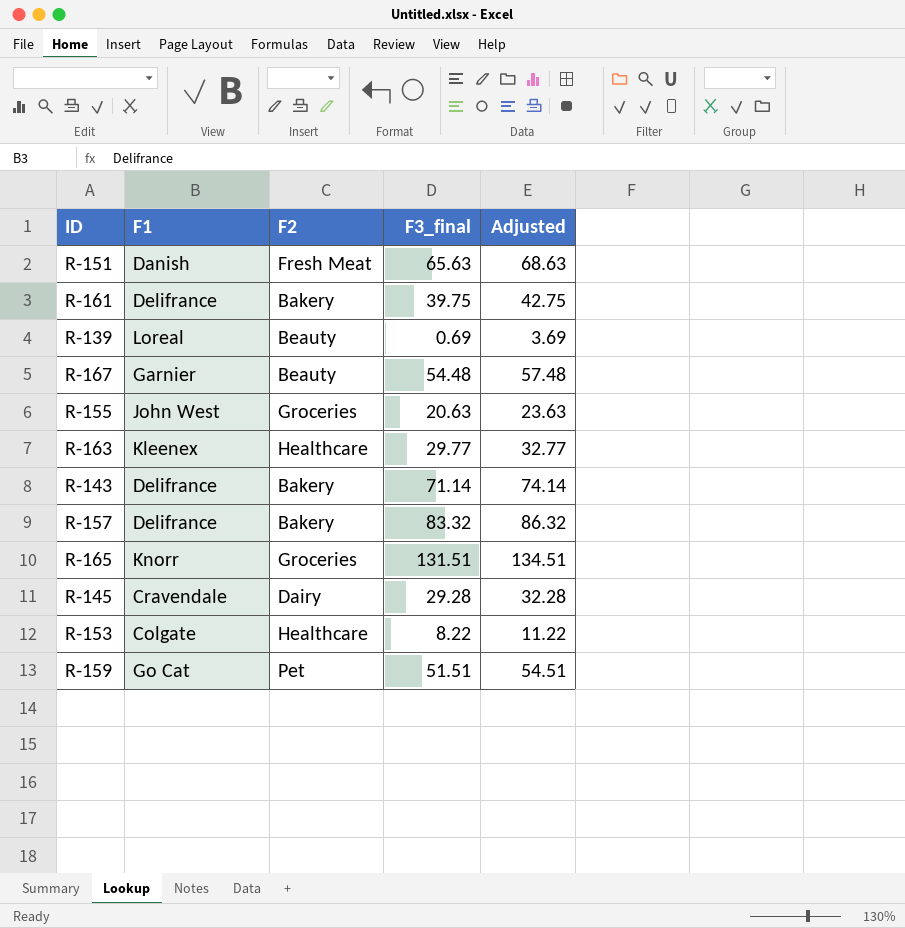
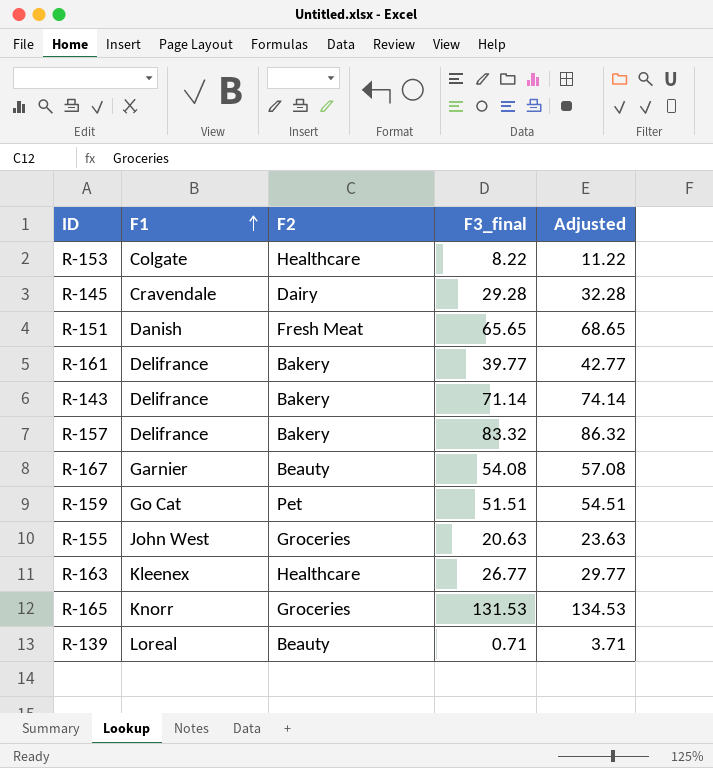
row order: none -> F1 ascending
R-151 | F3_final: 65.63 -> 65.65
R-151 | Adjusted: 68.63 -> 68.65
R-161 | F3_final: 39.75 -> 39.77
R-161 | Adjusted: 42.75 -> 42.77
R-167 | F3_final: 54.48 -> 54.08
R-167 | Adjusted: 57.48 -> 57.08
R-163 | F3_final: 29.77 -> 26.77
R-163 | Adjusted: 32.77 -> 29.77
R-165 | F3_final: 131.51 -> 131.53
R-165 | Adjusted: 134.51 -> 134.53
R-139 | F3_final: 0.69 -> 0.71
R-139 | Adjusted: 3.69 -> 3.71

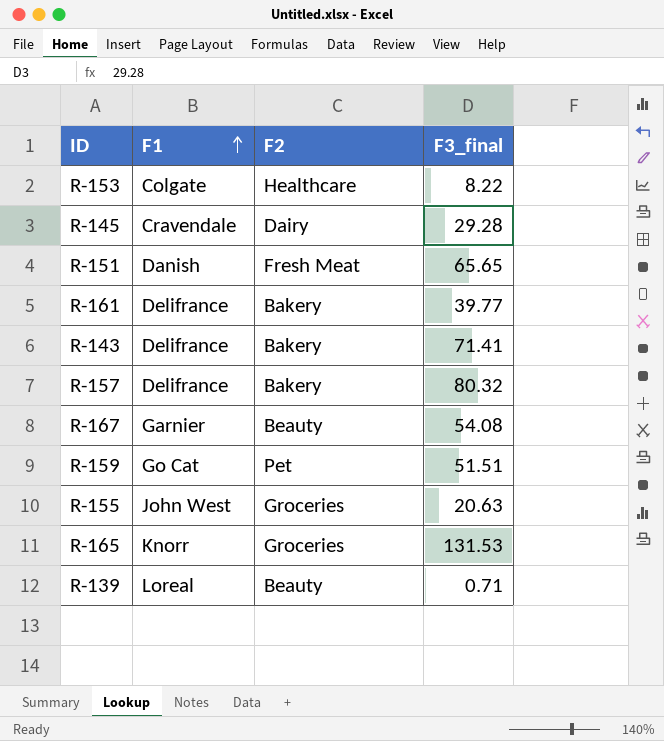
column Adjusted | formula: [F3_final] + 3 -> none
row R-163: Kleenex | Healthcare | 26.77 | 29.77 -> none
R-143 | F3_final: 71.14 -> 71.41
R-157 | F3_final: 83.32 -> 80.32

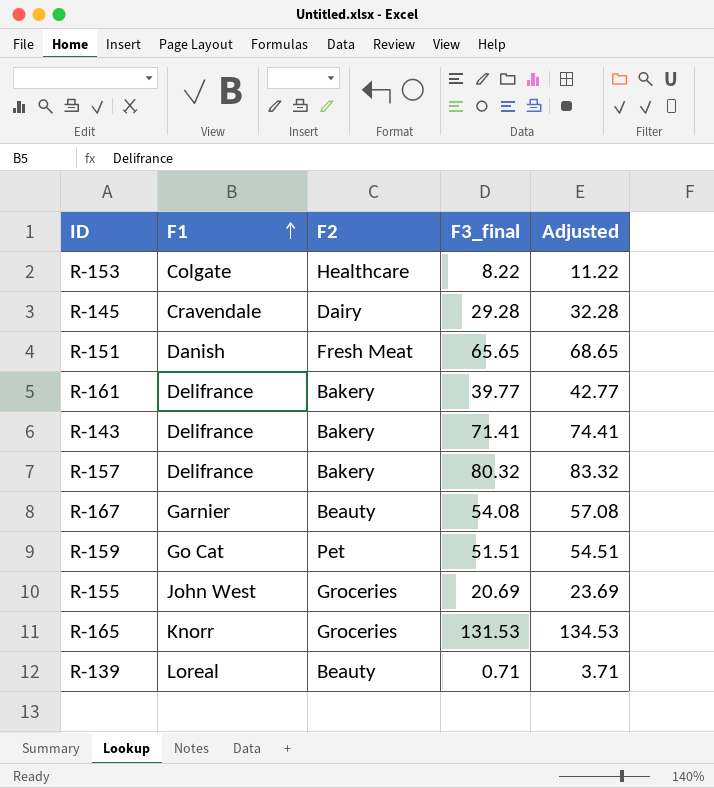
column Adjusted | formula: none -> [F3_final] + 3
R-155 | F3_final: 20.63 -> 20.69

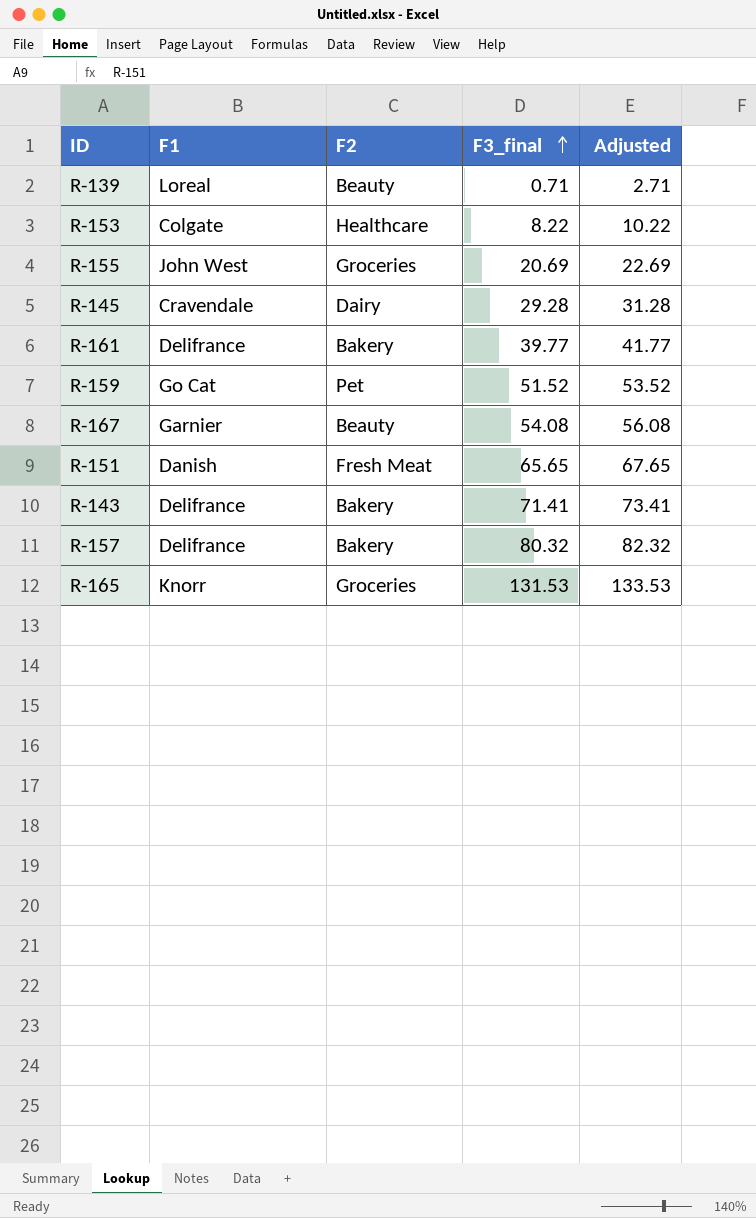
row order: F1 ascending -> F3_final ascending
column Adjusted | formula: [F3_final] + 3 -> [F3_final] + 2
R-159 | F3_final: 51.51 -> 51.52

